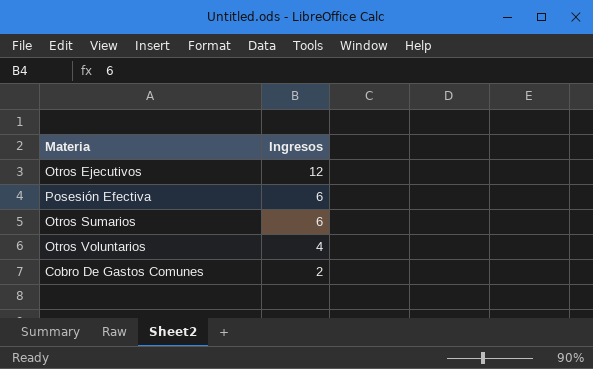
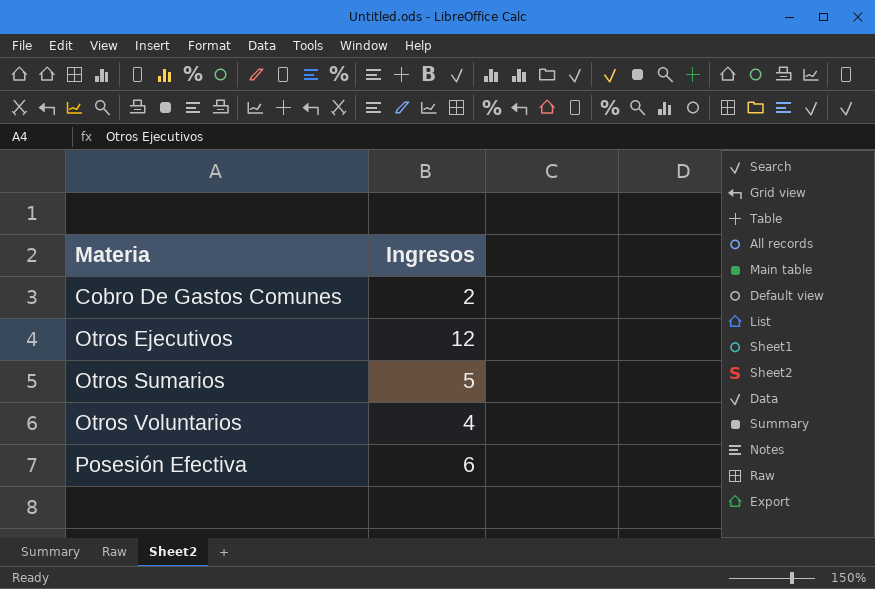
row order: Ingresos descending -> Materia ascending
Otros Sumarios | Ingresos: 6 -> 5

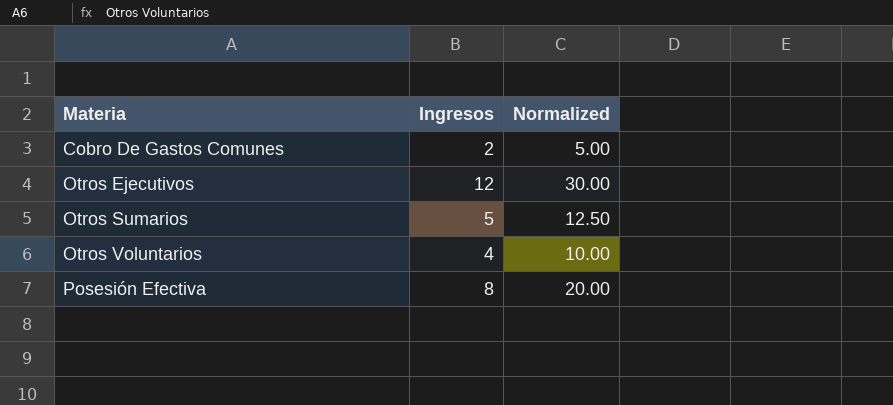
column Normalized | formula: none -> [Ingresos] * 2.5
Posesión Efectiva | Ingresos: 6 -> 8

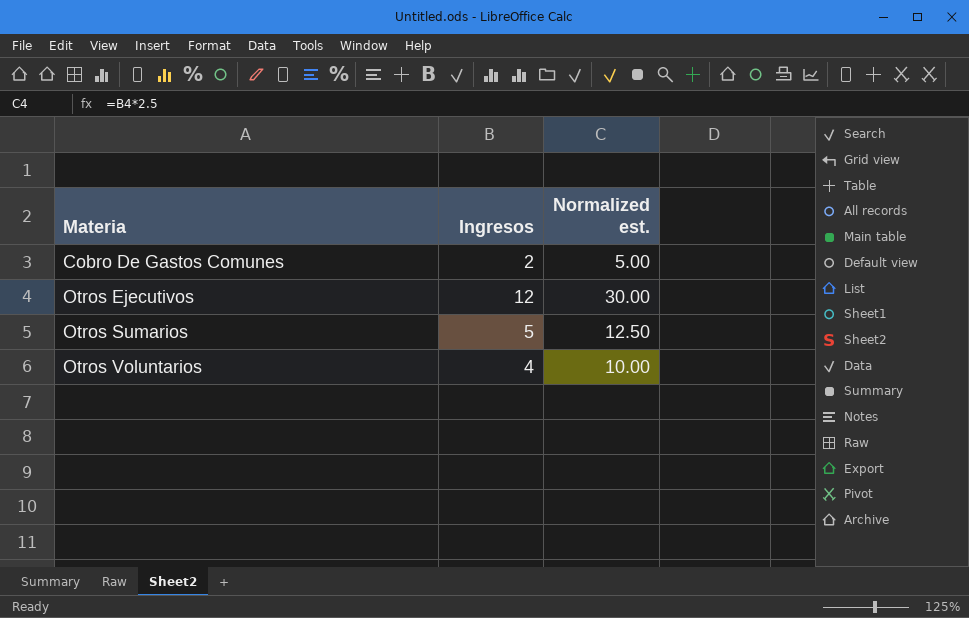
column name: Normalized -> Normalized est.
row Posesión Efectiva: 8 | 20.00 -> none

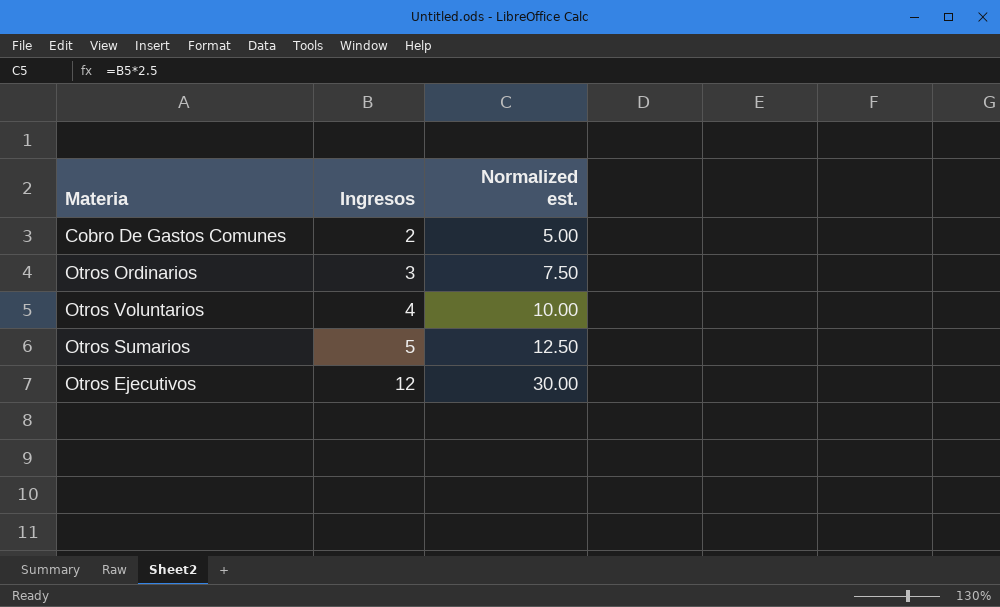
row order: Materia ascending -> Ingresos ascending
row Otros Ordinarios: none -> 3 | 7.50

